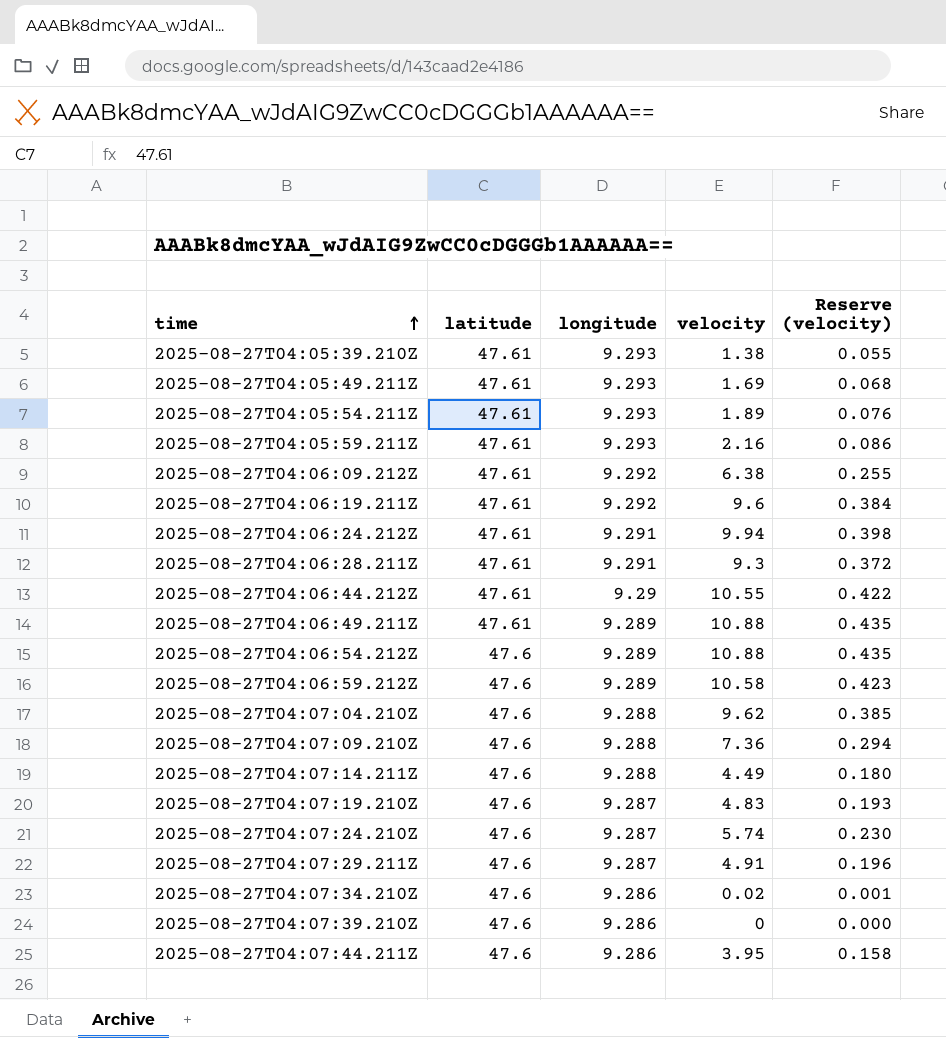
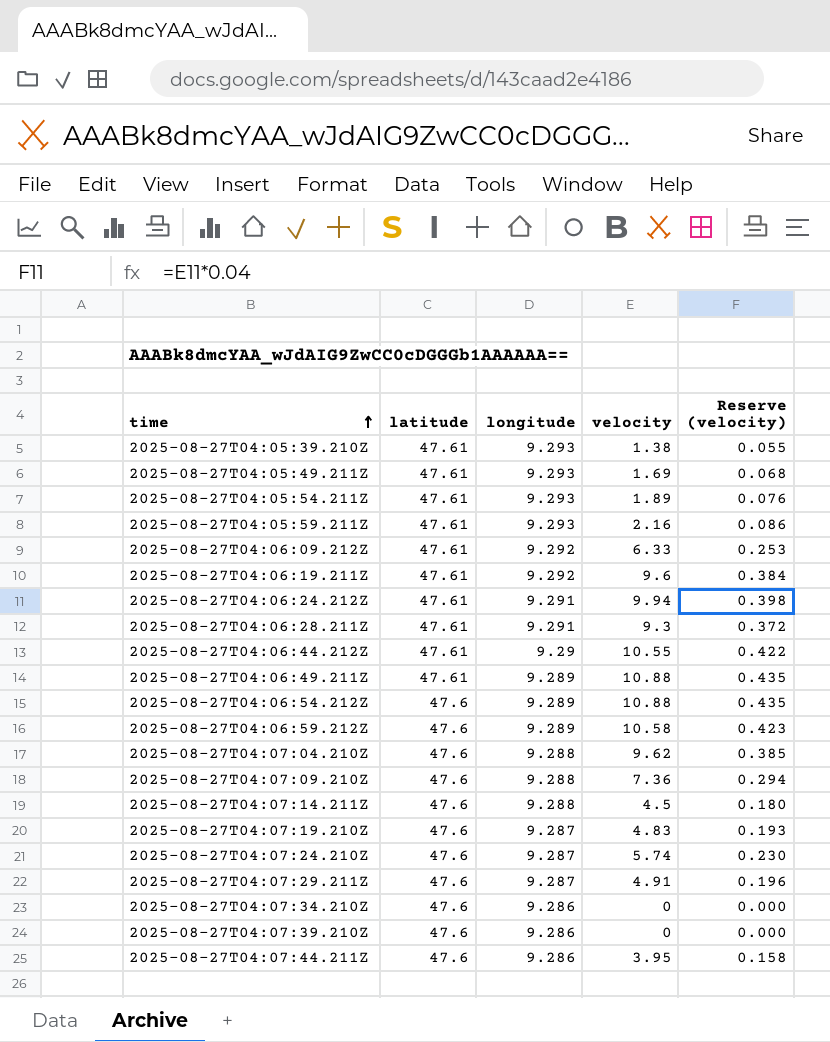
2025-08-27T04:06:09.212Z | velocity: 6.38 -> 6.33
2025-08-27T04:06:09.212Z | Reserve (velocity): 0.255 -> 0.253
2025-08-27T04:07:14.211Z | velocity: 4.49 -> 4.5
2025-08-27T04:07:34.210Z | velocity: 0.02 -> 0
2025-08-27T04:07:34.210Z | Reserve (velocity): 0.001 -> 0.000

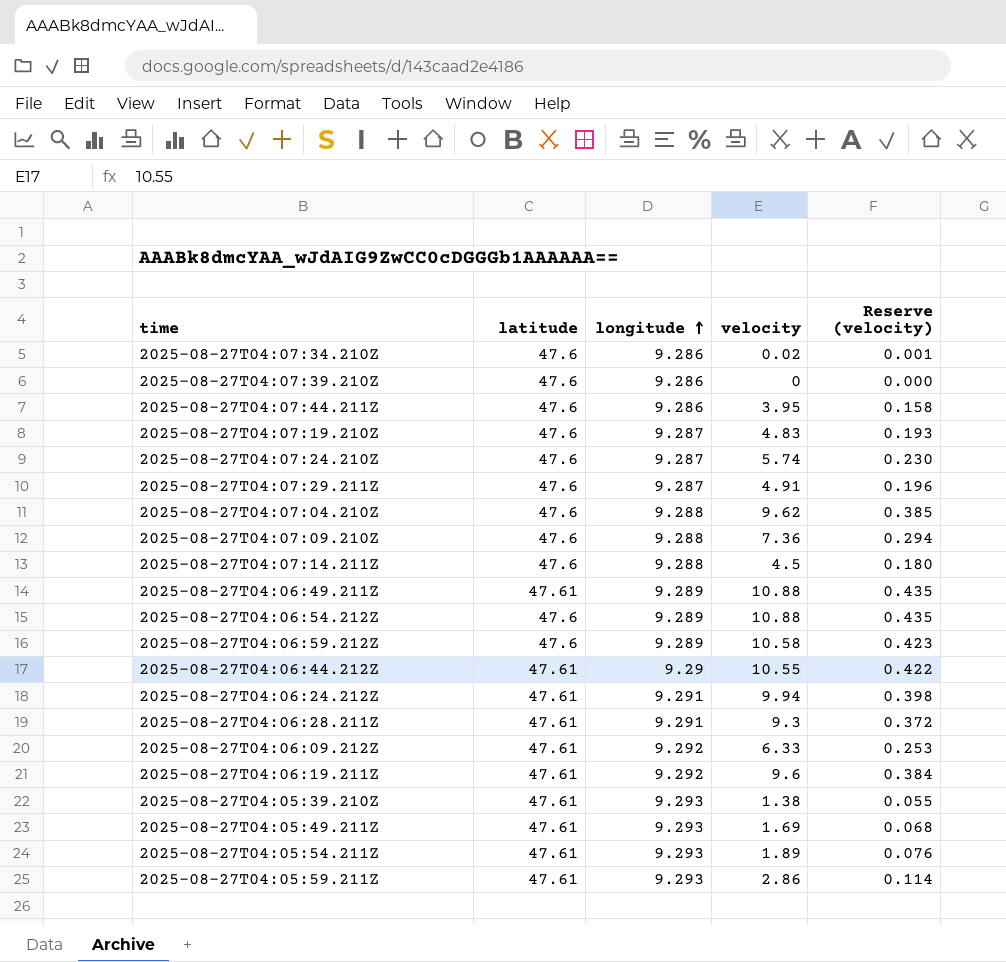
row order: time ascending -> longitude ascending
2025-08-27T04:07:34.210Z | velocity: 0 -> 0.02
2025-08-27T04:07:34.210Z | Reserve (velocity): 0.000 -> 0.001
2025-08-27T04:05:59.211Z | velocity: 2.16 -> 2.86
2025-08-27T04:05:59.211Z | Reserve (velocity): 0.086 -> 0.114

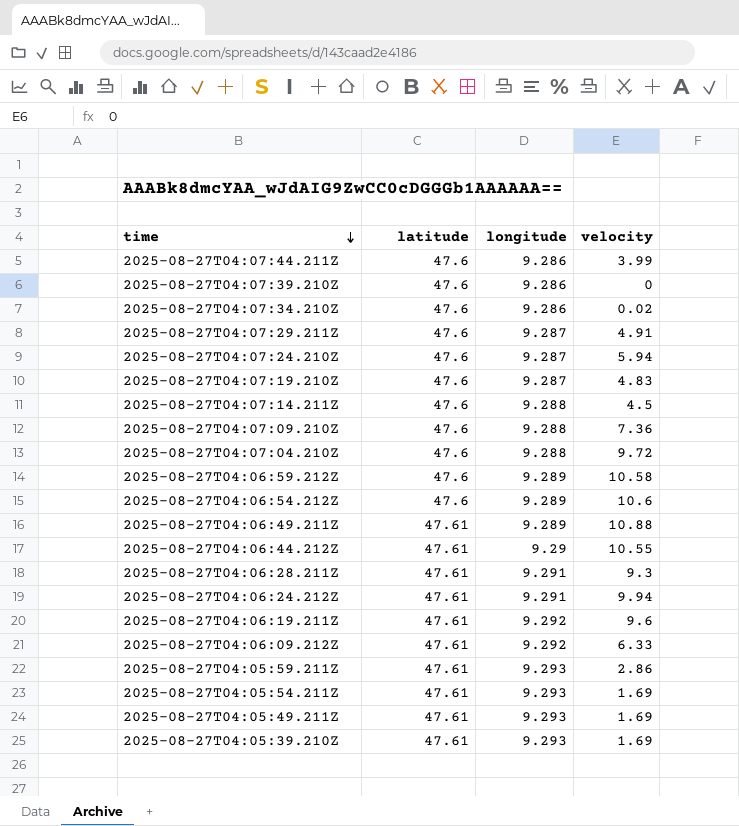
row order: longitude ascending -> time descending
column Reserve (velocity) | formula: [velocity] * 0.04 -> none
2025-08-27T04:07:44.211Z | velocity: 3.95 -> 3.99
2025-08-27T04:07:24.210Z | velocity: 5.74 -> 5.94
2025-08-27T04:07:04.210Z | velocity: 9.62 -> 9.72
2025-08-27T04:06:54.212Z | velocity: 10.88 -> 10.6
2025-08-27T04:05:54.211Z | velocity: 1.89 -> 1.69
2025-08-27T04:05:39.210Z | velocity: 1.38 -> 1.69

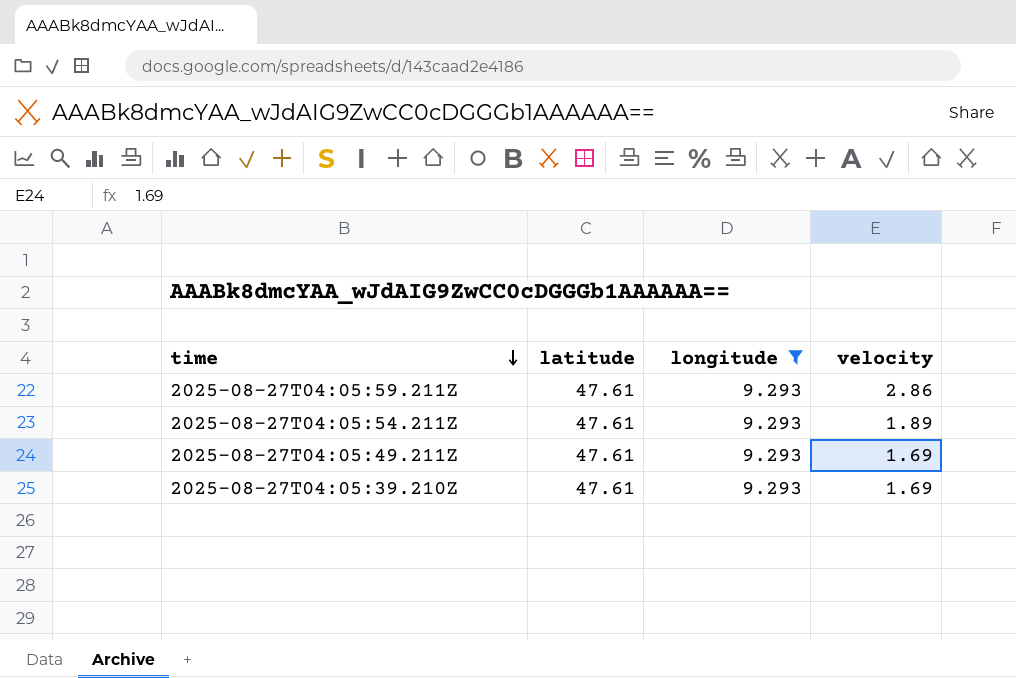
filter: none -> longitude = 9.293
2025-08-27T04:05:54.211Z | velocity: 1.69 -> 1.89

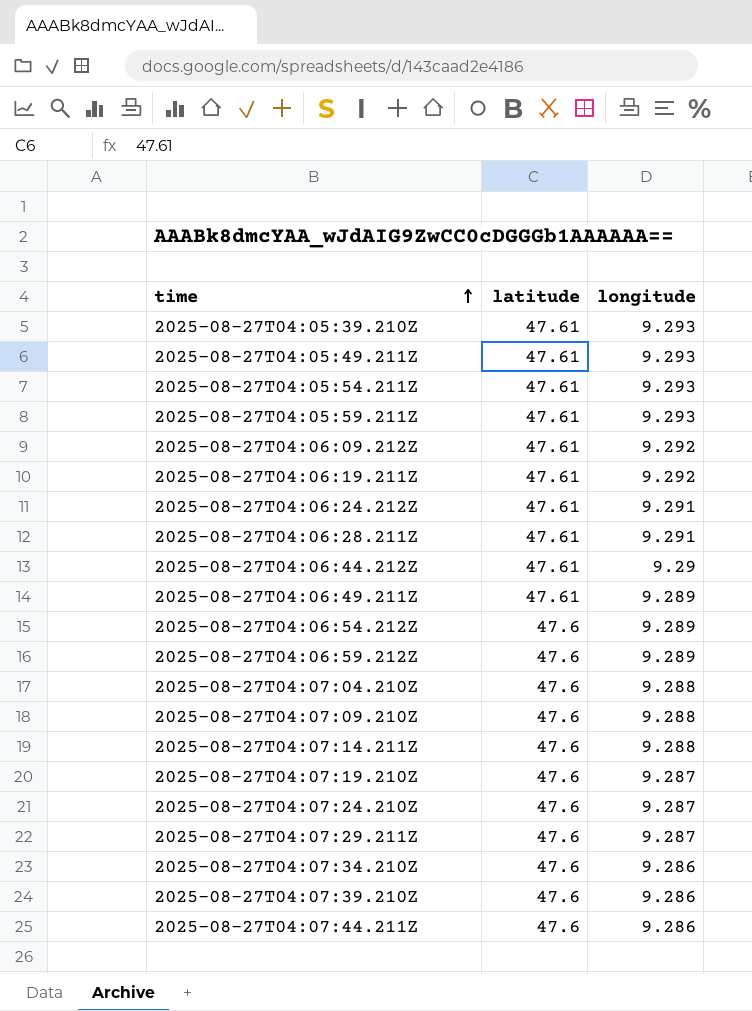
filter: longitude = 9.293 -> none
row order: time descending -> time ascending
column velocity | position: 4 -> none

